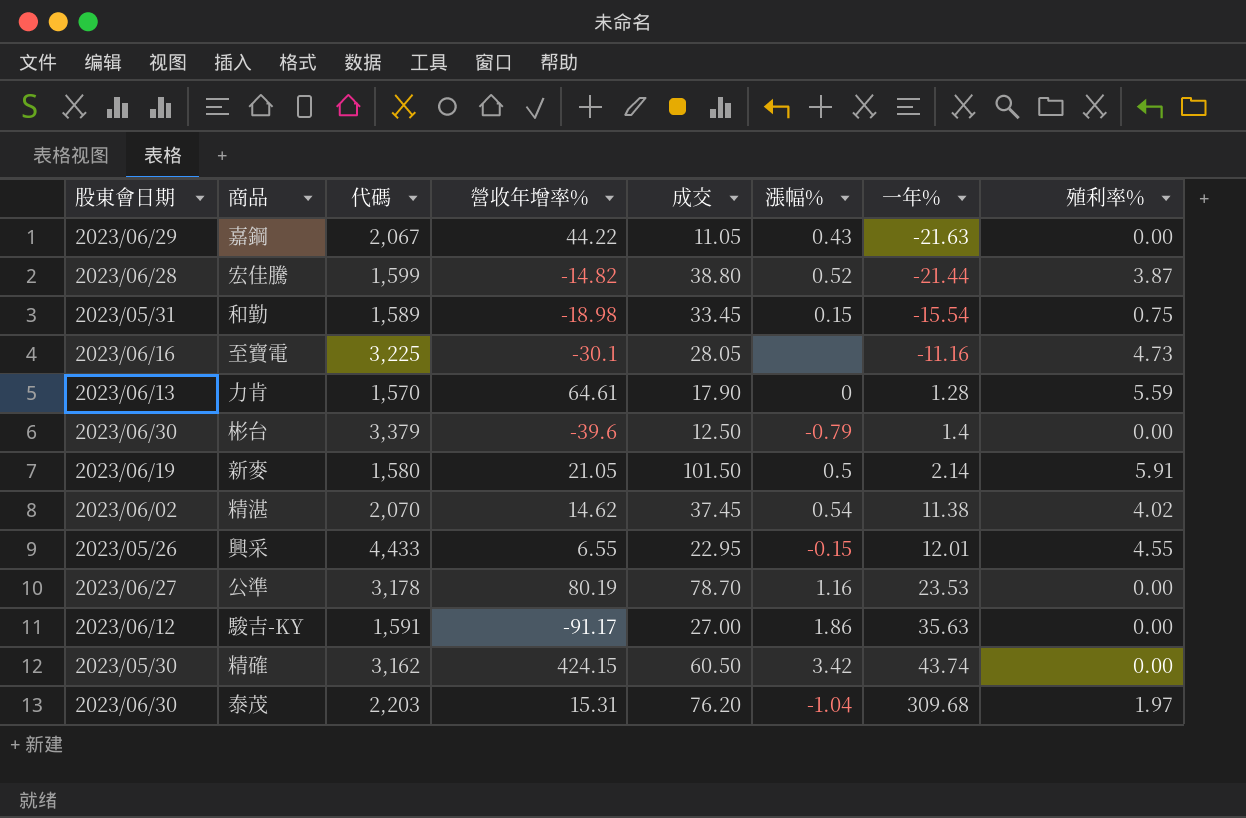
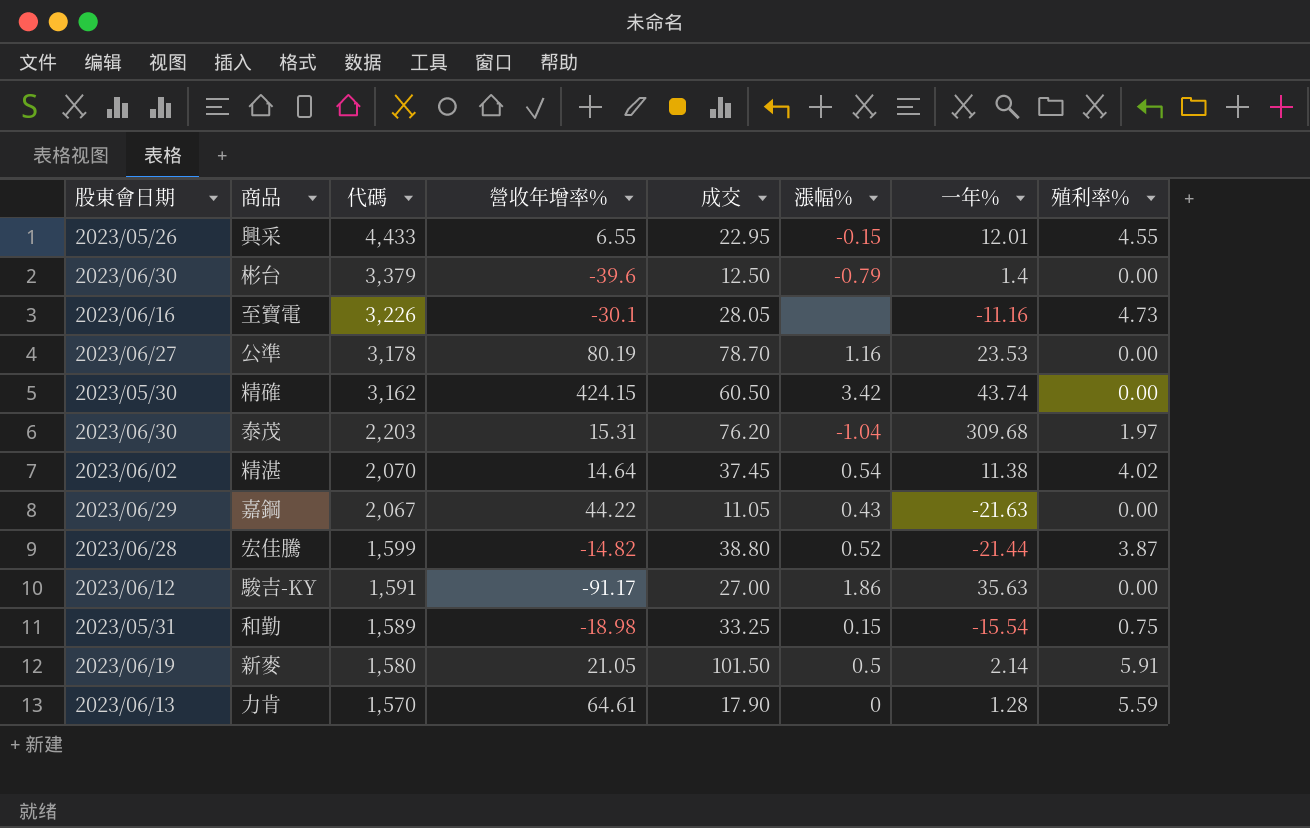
row order: 一年% ascending -> 代碼 descending
至寶電 | 代碼: 3,225 -> 3,226
精湛 | 營收年增率%: 14.62 -> 14.64
和勤 | 成交: 33.45 -> 33.25

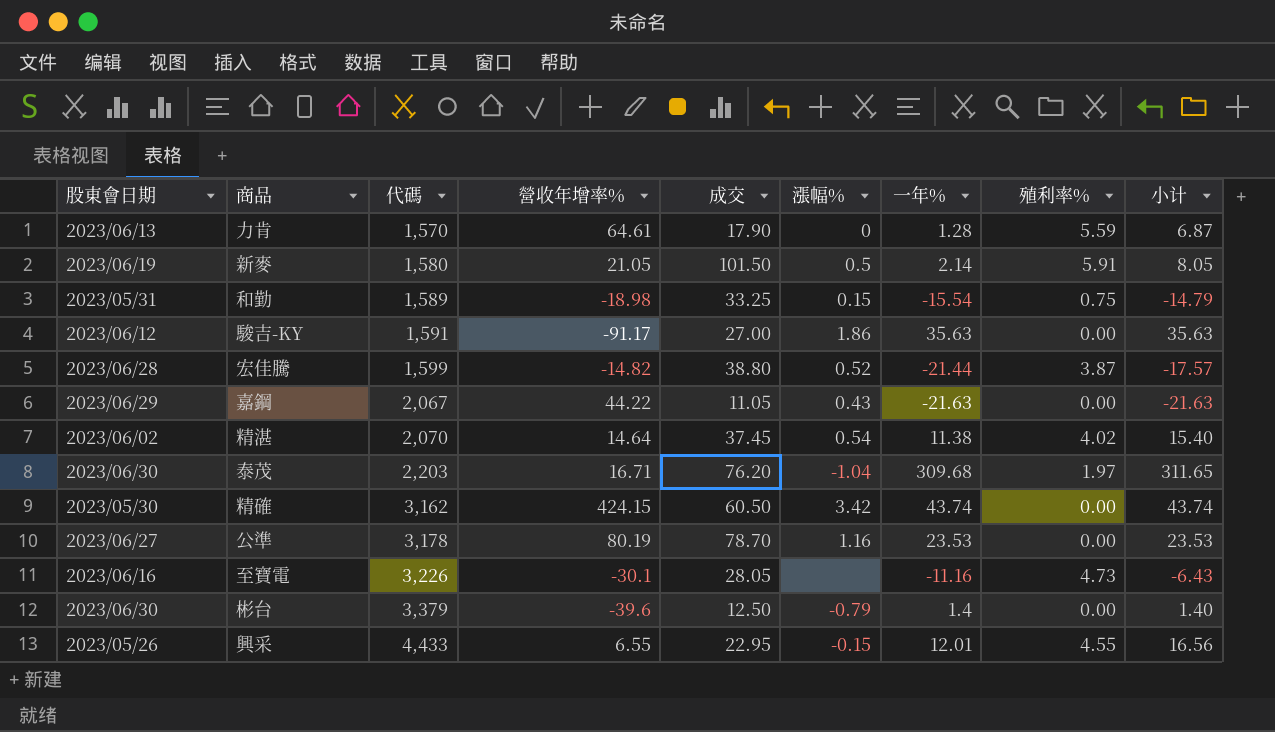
row order: 代碼 descending -> 代碼 ascending
column 小计 | formula: none -> [一年%] + [殖利率%]
泰茂 | 營收年增率%: 15.31 -> 16.71

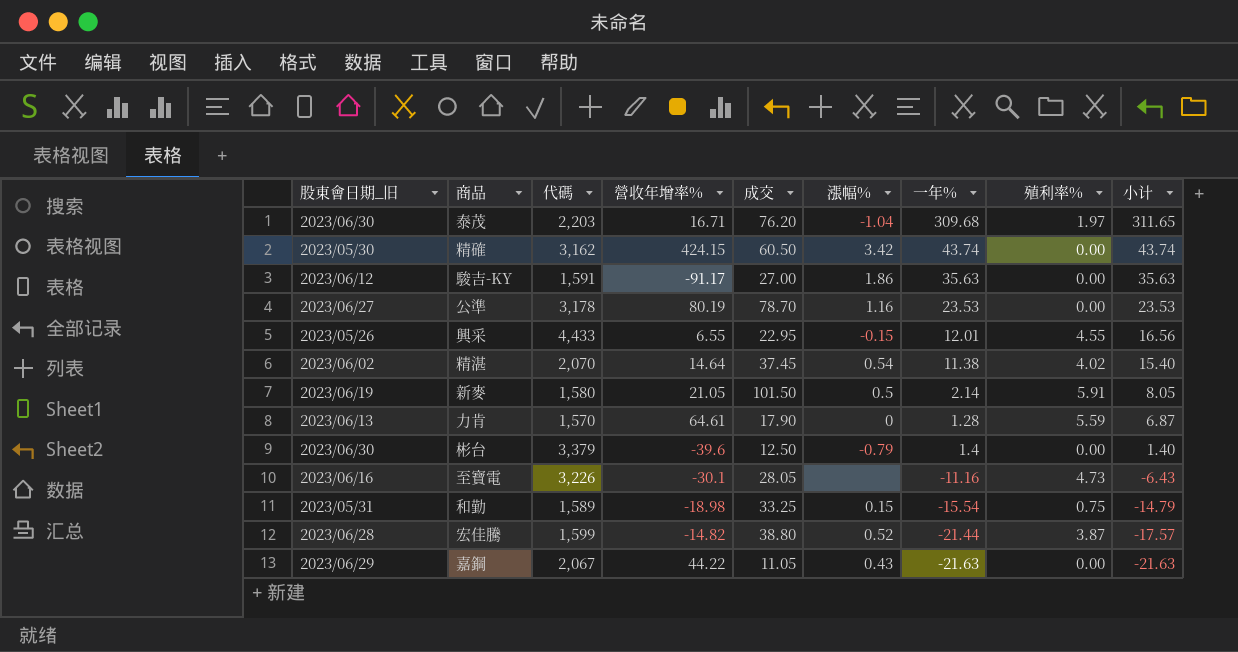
row order: 代碼 ascending -> 小计 descending
column name: 股東會日期 -> 股東會日期_旧

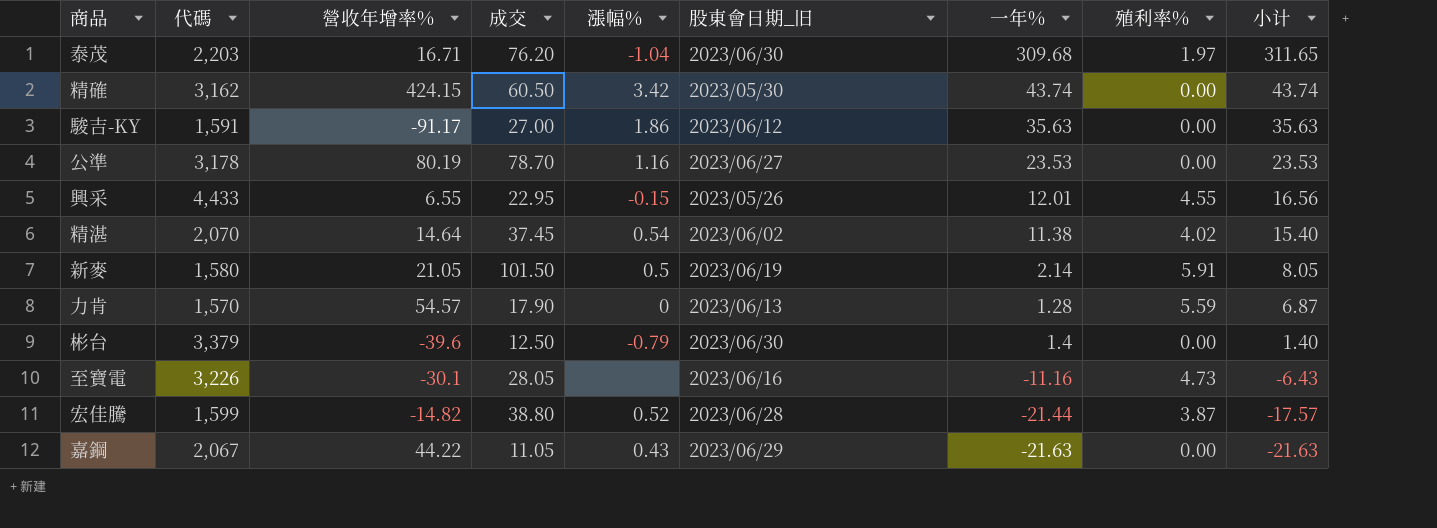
column 股東會日期_旧 | position: 1 -> 6
row 和勤: 2023/05/31 | 1,589 | -18.98 | 33.25 | 0.15 | -15.54 | 0.75 | -14.79 -> none
力肯 | 營收年增率%: 64.61 -> 54.57

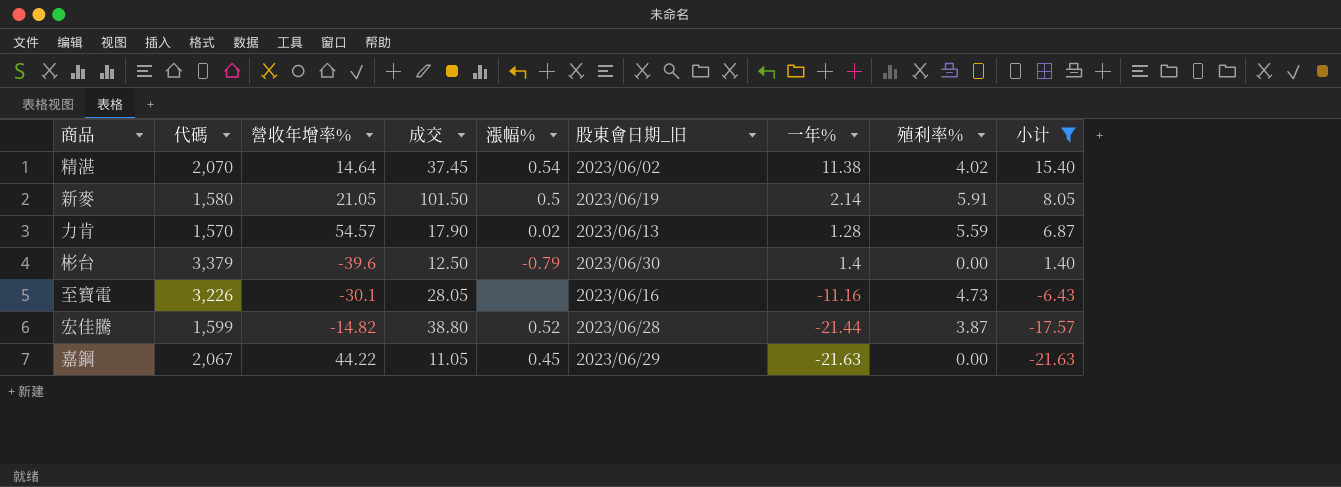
filter: none -> 小计 <= 15.40
力肯 | 漲幅%: 0 -> 0.02
嘉鋼 | 漲幅%: 0.43 -> 0.45

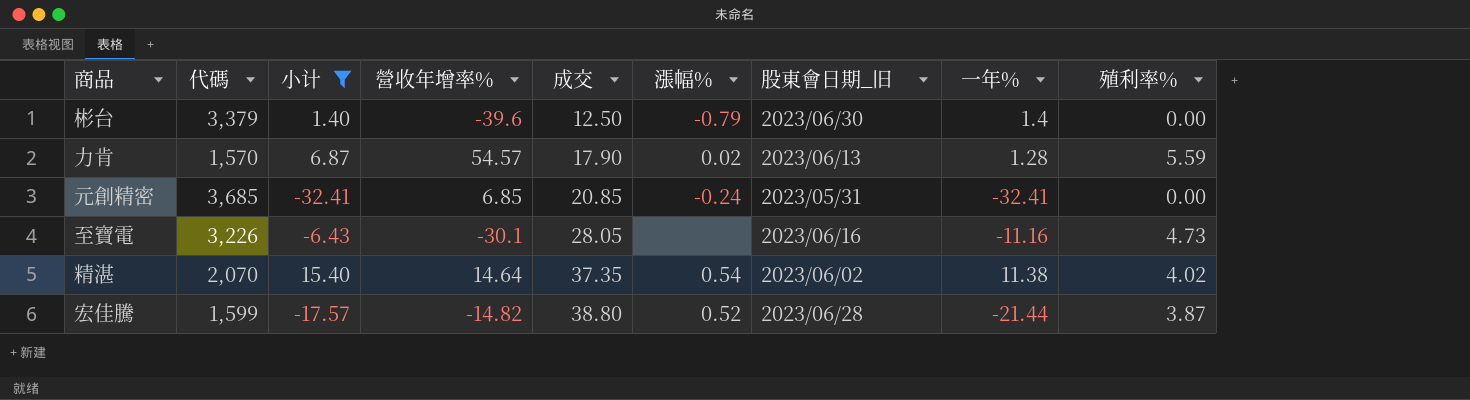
row order: 小计 descending -> 成交 ascending
column 小计 | position: 9 -> 3
row 新麥: 1,580 | 21.05 | 101.50 | 0.5 | 2023/06/19 | 2.14 | 5.91 | 8.05 -> none
row 嘉鋼: 2,067 | 44.22 | 11.05 | 0.45 | 2023/06/29 | -21.63 | 0.00 | -21.63 -> none
row 元創精密: none -> 3,685 | -32.41 | 6.85 | 20.85 | -0.24 | 2023/05/31 | -32.41 | 0.00
精湛 | 成交: 37.45 -> 37.35

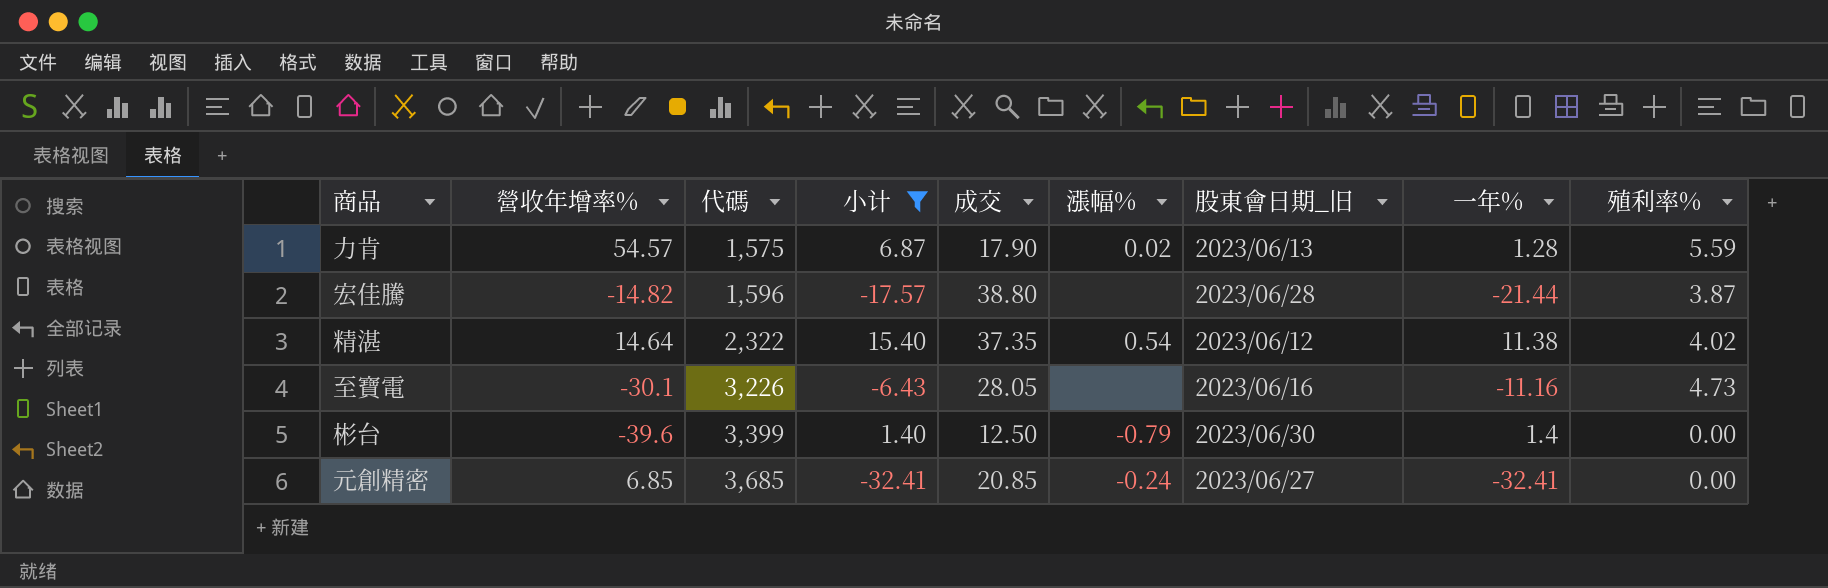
row order: 成交 ascending -> 代碼 ascending
column 營收年增率% | position: 4 -> 2
力肯 | 代碼: 1,570 -> 1,575
宏佳騰 | 代碼: 1,599 -> 1,596
宏佳騰 | 漲幅%: 0.52 -> none
精湛 | 代碼: 2,070 -> 2,322
精湛 | 股東會日期_旧: 2023/06/02 -> 2023/06/12
彬台 | 代碼: 3,379 -> 3,399
元創精密 | 股東會日期_旧: 2023/05/31 -> 2023/06/27

